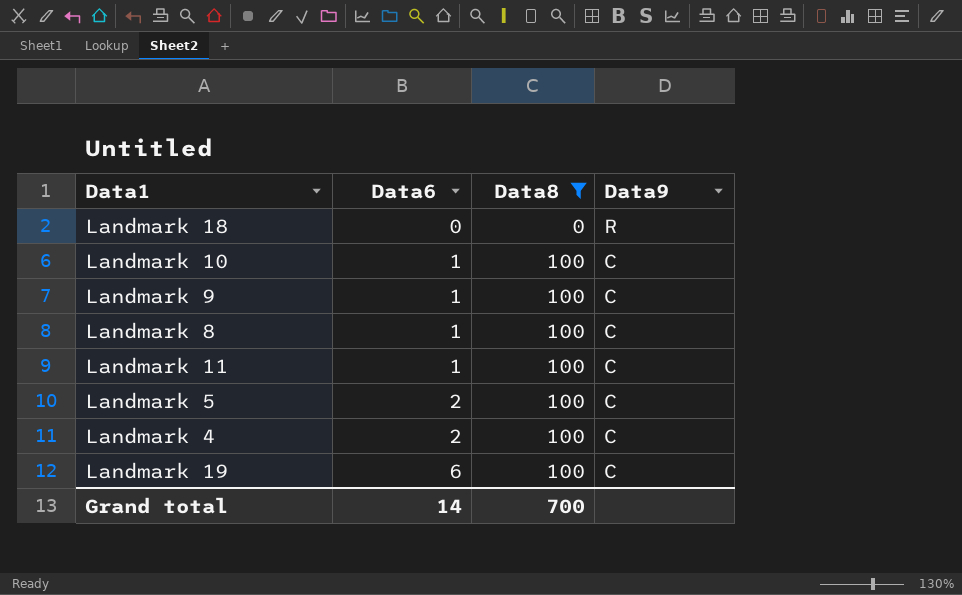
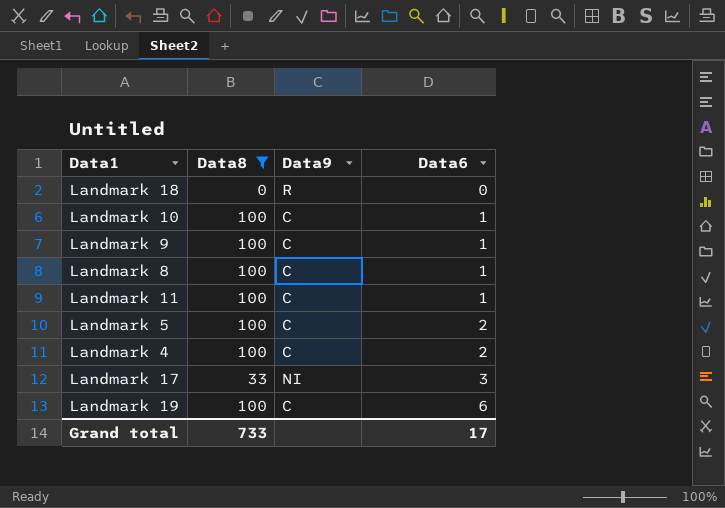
column Data6 | position: 2 -> 4
row Landmark 17: none -> 33 | NI | 3
Grand total | Data8: 700 -> 733
Grand total | Data6: 14 -> 17

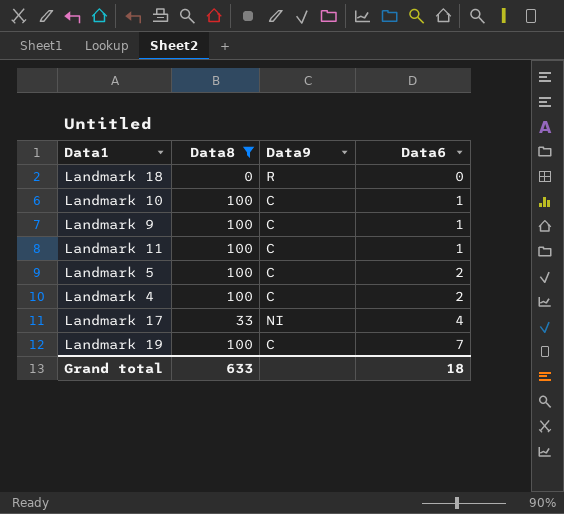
row Landmark 8: 100 | C | 1 -> none
Landmark 17 | Data6: 3 -> 4
Landmark 19 | Data6: 6 -> 7
Grand total | Data8: 733 -> 633
Grand total | Data6: 17 -> 18

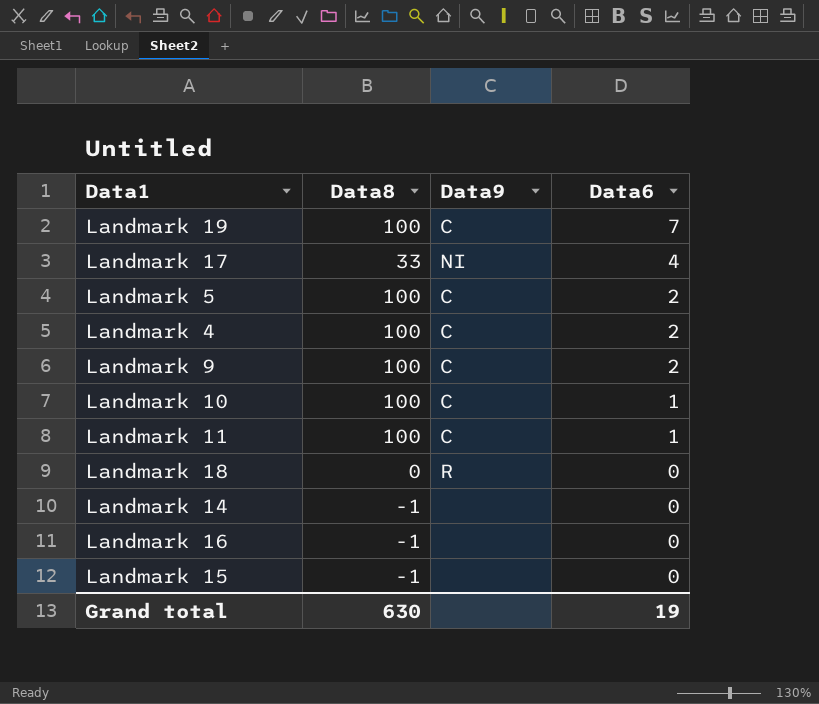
filter: Data8 != -1 -> none
row order: Data6 ascending -> Data6 descending
Landmark 9 | Data6: 1 -> 2
Grand total | Data8: 633 -> 630
Grand total | Data6: 18 -> 19

